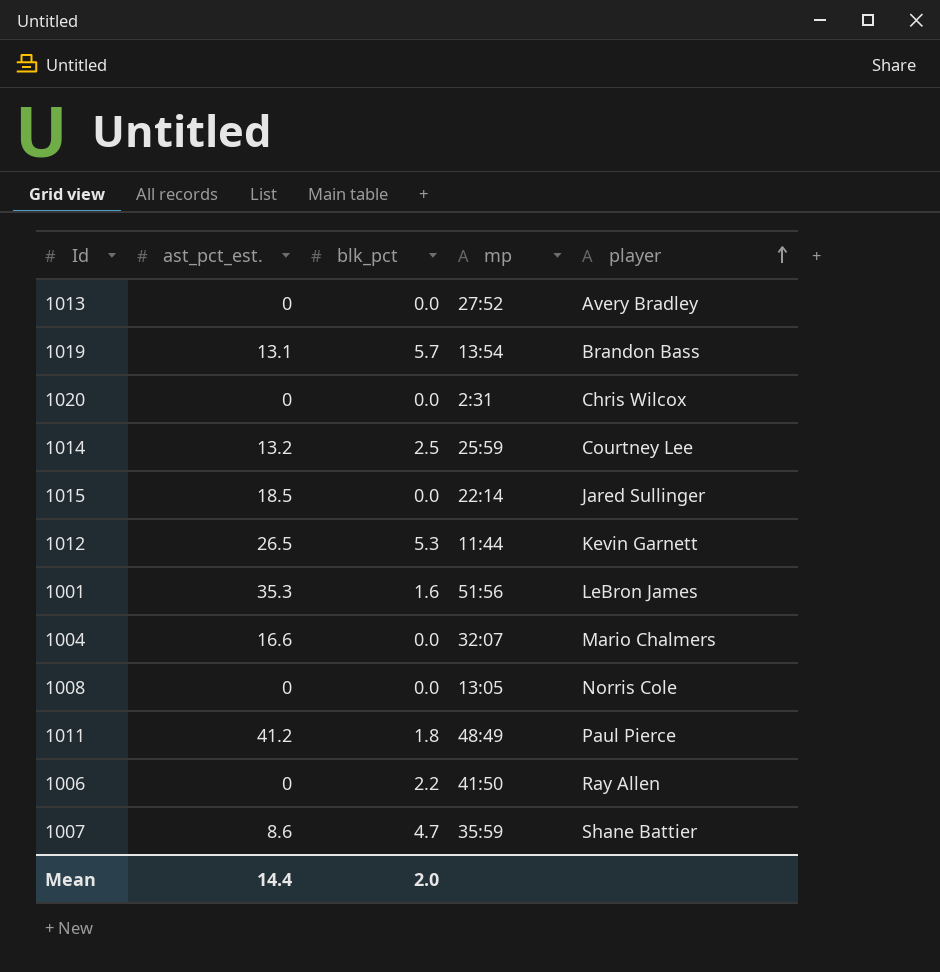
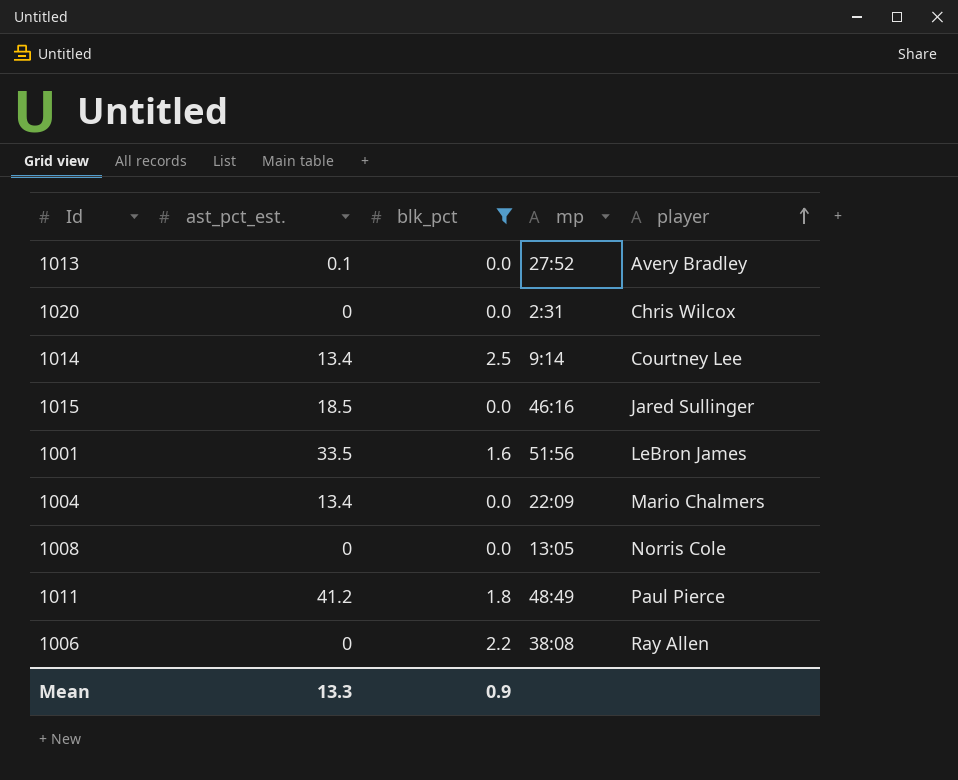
filter: none -> blk_pct <= 2.5
1013 | ast_pct_est.: 0 -> 0.1
1014 | ast_pct_est.: 13.2 -> 13.4
1014 | mp: 25:59 -> 9:14
1015 | mp: 22:14 -> 46:16
1001 | ast_pct_est.: 35.3 -> 33.5
1004 | ast_pct_est.: 16.6 -> 13.4
1004 | mp: 32:07 -> 22:09
1006 | mp: 41:50 -> 38:08
Mean | ast_pct_est.: 14.4 -> 13.3
Mean | blk_pct: 2.0 -> 0.9

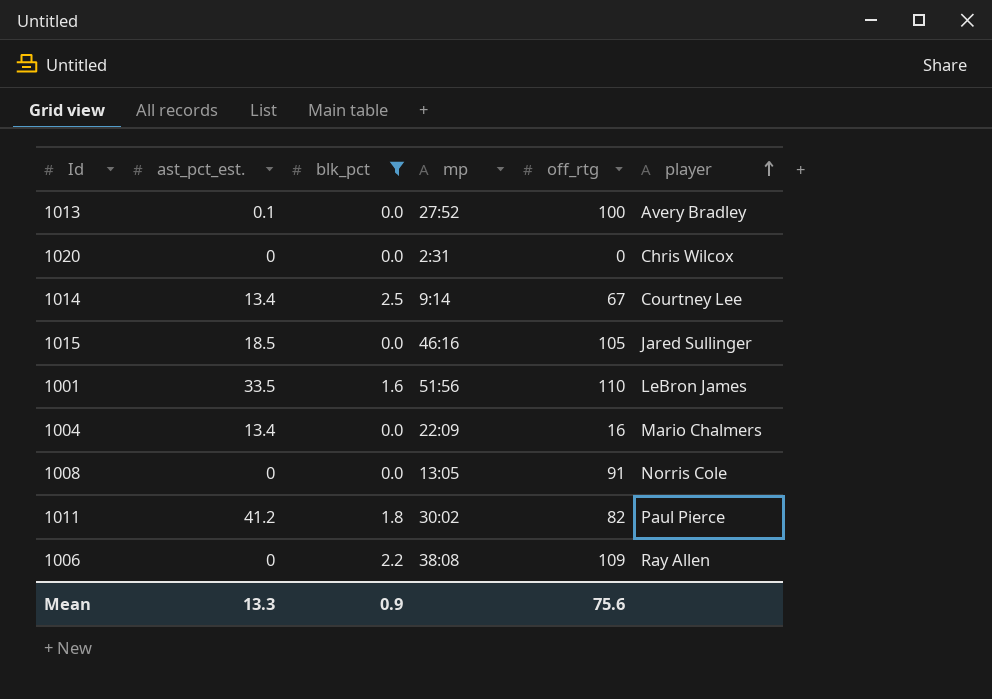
column off_rtg | position: none -> 5
1011 | mp: 48:49 -> 30:02

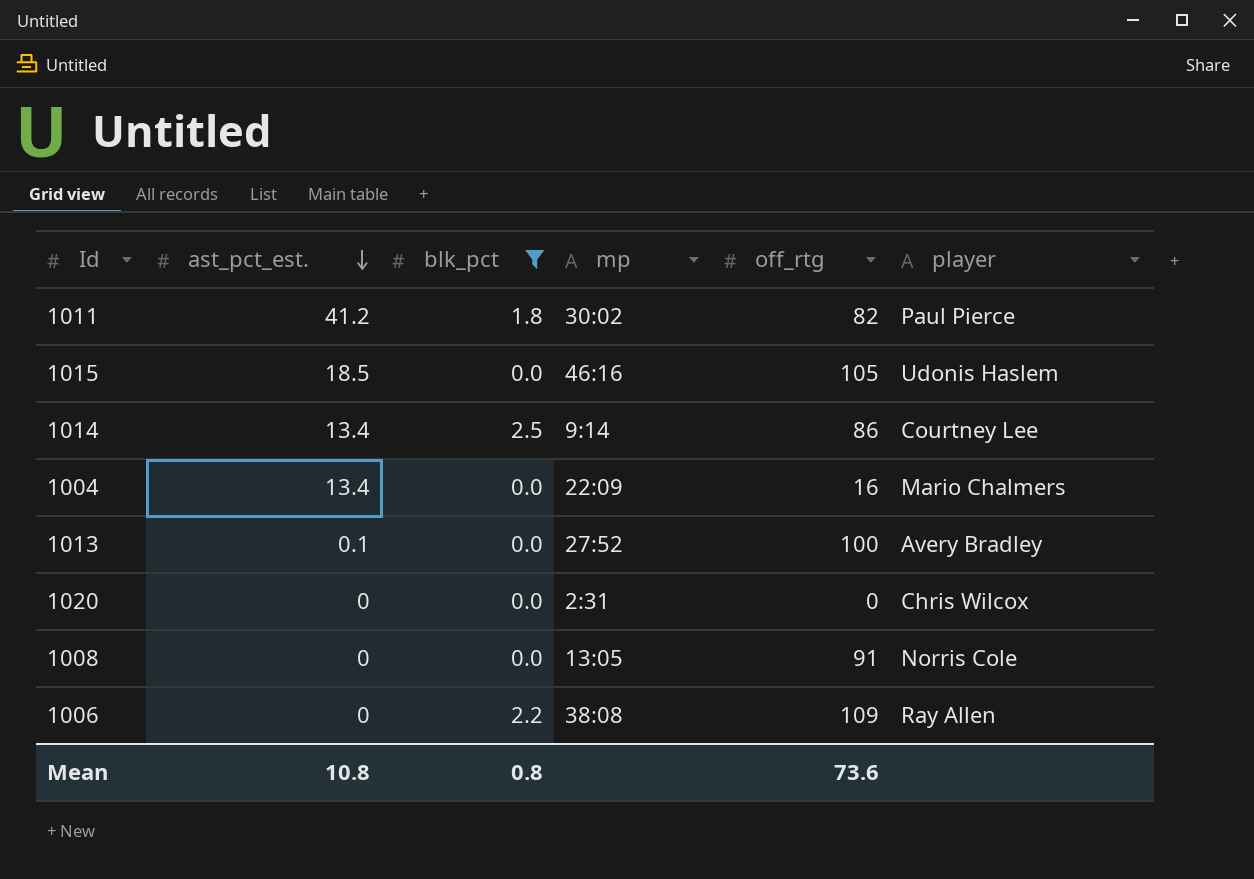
row order: player ascending -> ast_pct_est. descending
row 1001: 33.5 | 1.6 | 51:56 | 110 | LeBron James -> none
1015 | player: Jared Sullinger -> Udonis Haslem
1014 | off_rtg: 67 -> 86
Mean | ast_pct_est.: 13.3 -> 10.8
Mean | blk_pct: 0.9 -> 0.8
Mean | off_rtg: 75.6 -> 73.6

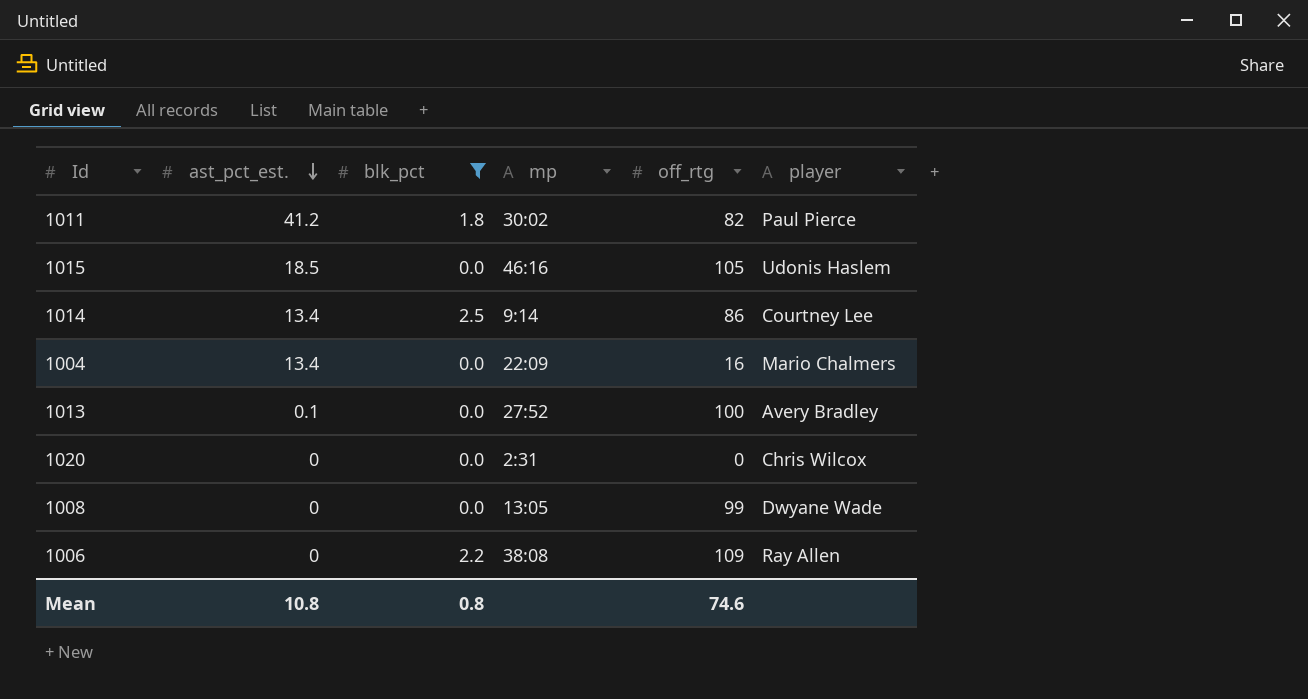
1008 | off_rtg: 91 -> 99
1008 | player: Norris Cole -> Dwyane Wade
Mean | off_rtg: 73.6 -> 74.6

